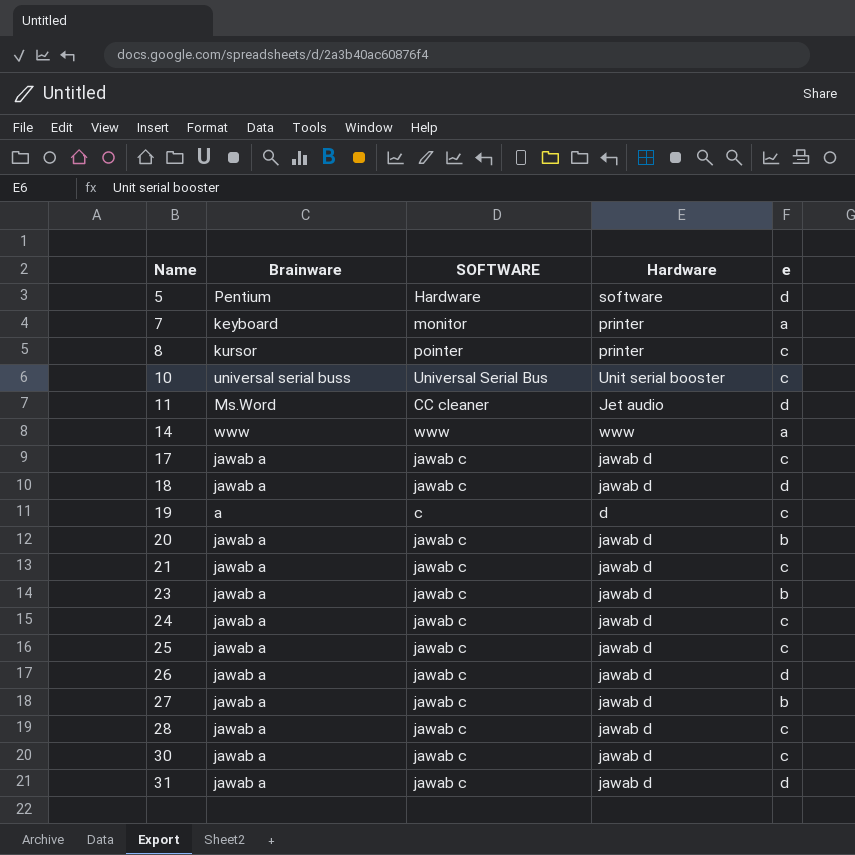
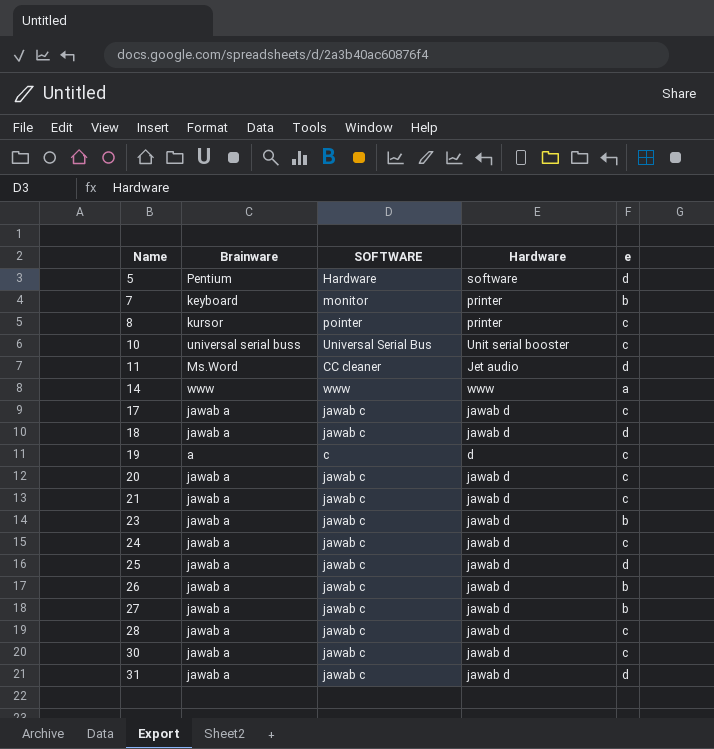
7 | e: a -> b
20 | e: b -> c
25 | e: c -> d
26 | e: d -> b

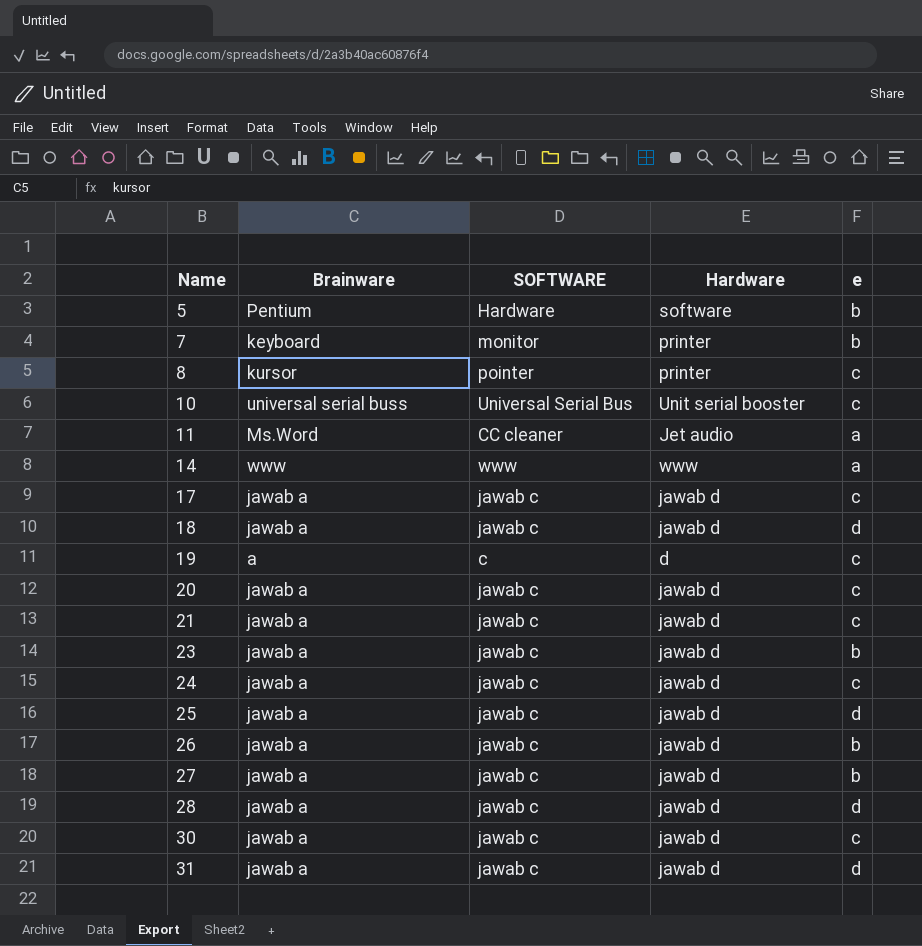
5 | e: d -> b
11 | e: d -> a
28 | e: c -> d

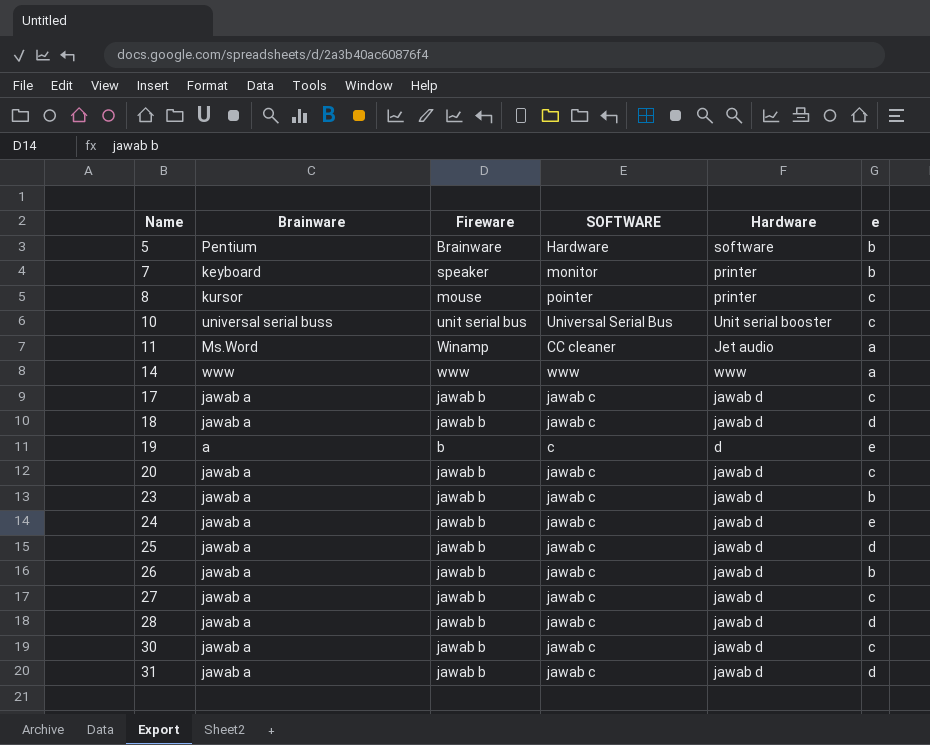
column Fireware | position: none -> 3
row 21: jawab a | jawab c | jawab d | c -> none
19 | e: c -> e
24 | e: c -> e
27 | e: b -> c

